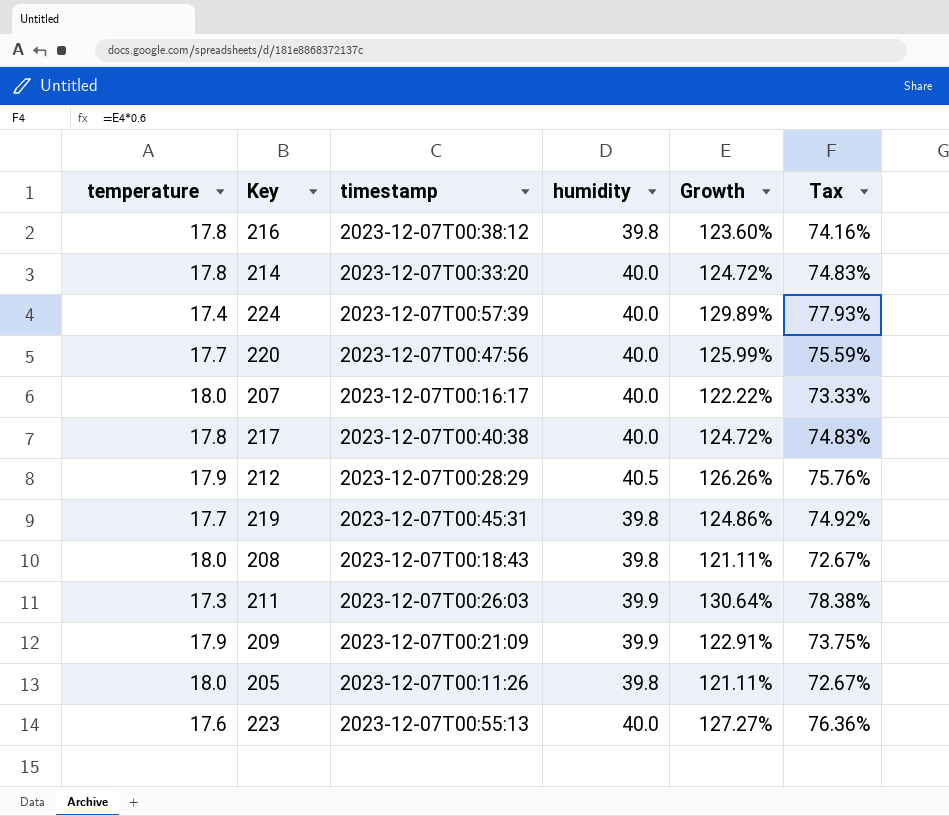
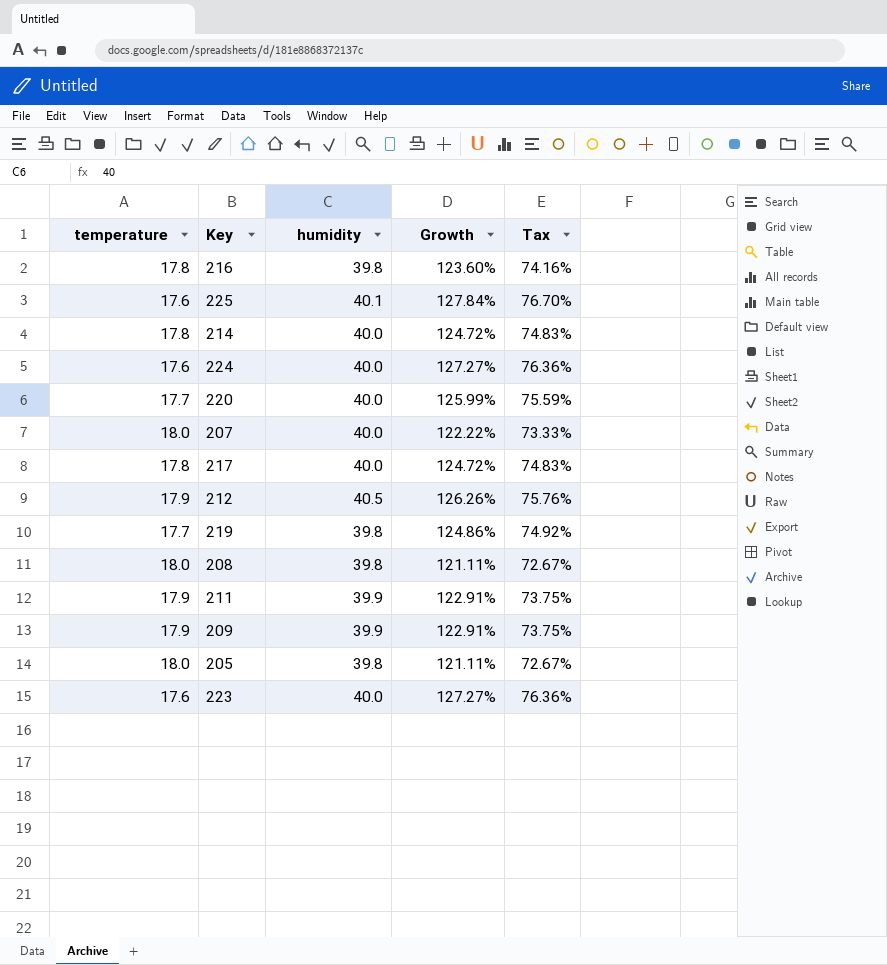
column timestamp | position: 3 -> none
row 225: none -> 17.6 | 40.1 | 127.84% | 76.70%
224 | temperature: 17.4 -> 17.6
224 | Growth: 129.89% -> 127.27%
224 | Tax: 77.93% -> 76.36%
211 | temperature: 17.3 -> 17.9
211 | Growth: 130.64% -> 122.91%
211 | Tax: 78.38% -> 73.75%

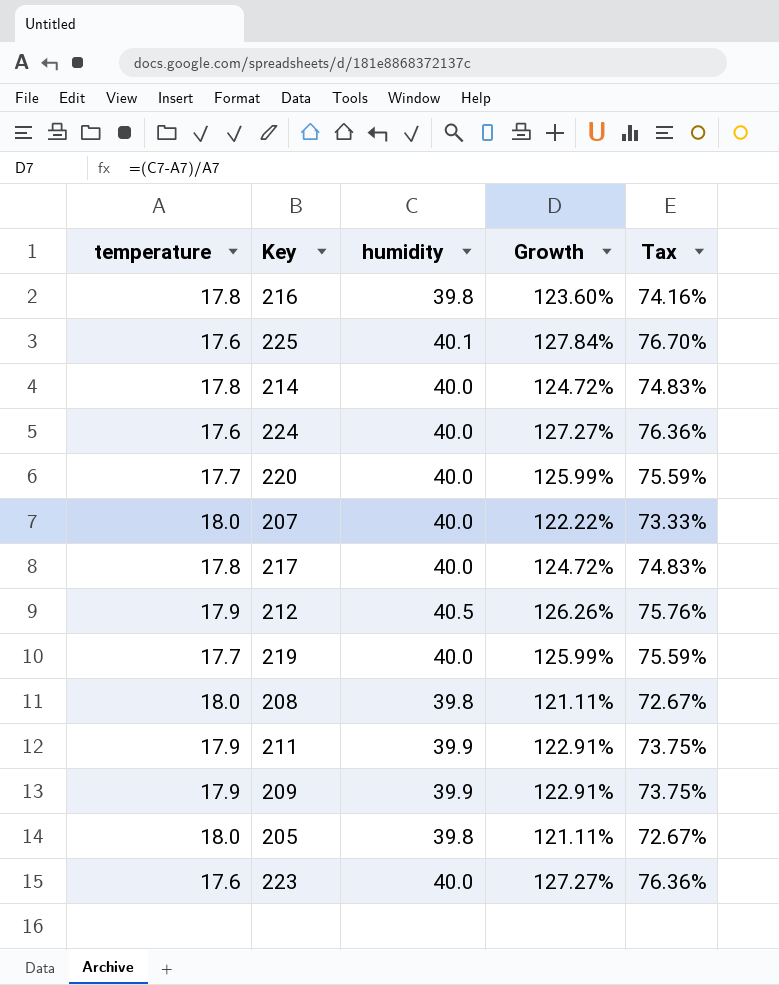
219 | humidity: 39.8 -> 40.0
219 | Growth: 124.86% -> 125.99%
219 | Tax: 74.92% -> 75.59%

